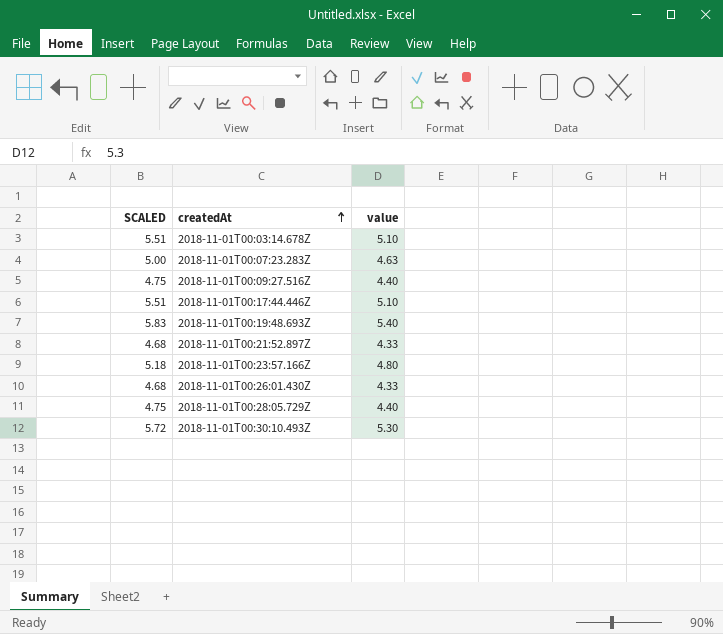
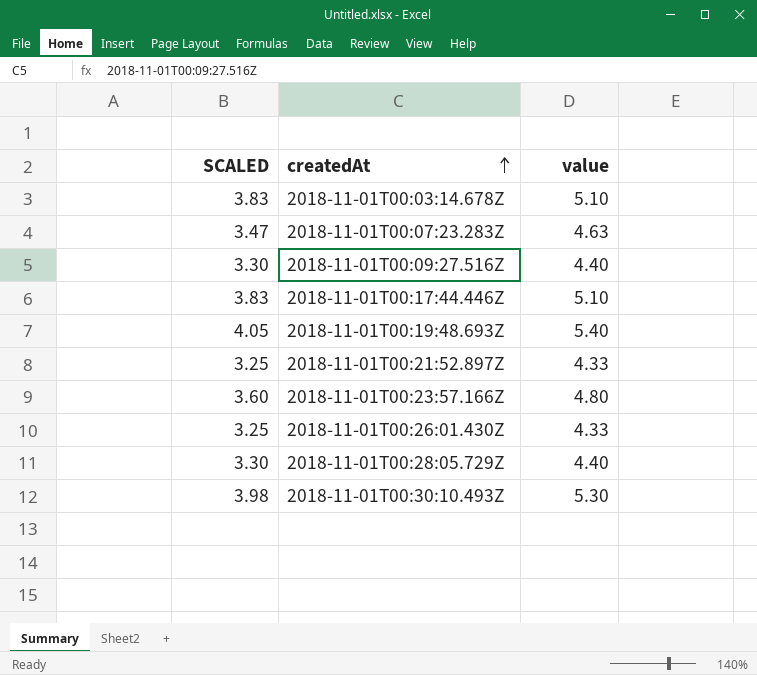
column SCALED | formula: [value] * 1.08 -> [value] * 0.75

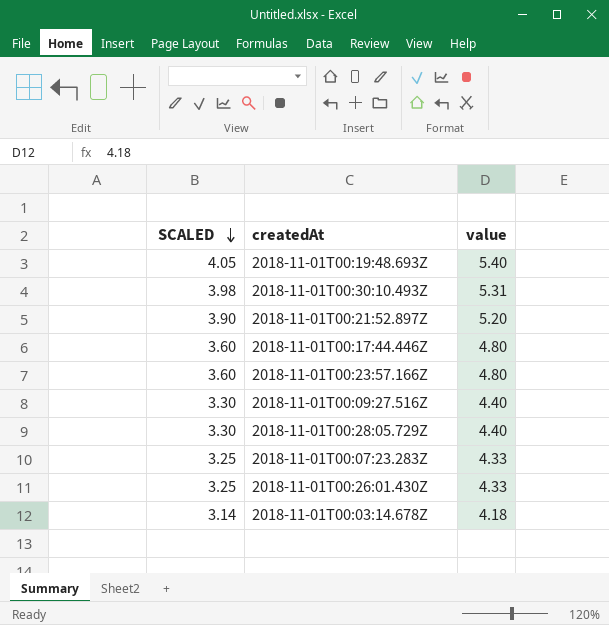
row order: createdAt ascending -> SCALED descending
2018-11-01T00:30:10.493Z | value: 5.30 -> 5.31
2018-11-01T00:21:52.897Z | SCALED: 3.25 -> 3.90
2018-11-01T00:21:52.897Z | value: 4.33 -> 5.20
2018-11-01T00:17:44.446Z | SCALED: 3.83 -> 3.60
2018-11-01T00:17:44.446Z | value: 5.10 -> 4.80
2018-11-01T00:07:23.283Z | SCALED: 3.47 -> 3.25
2018-11-01T00:07:23.283Z | value: 4.63 -> 4.33
2018-11-01T00:03:14.678Z | SCALED: 3.83 -> 3.14
2018-11-01T00:03:14.678Z | value: 5.10 -> 4.18

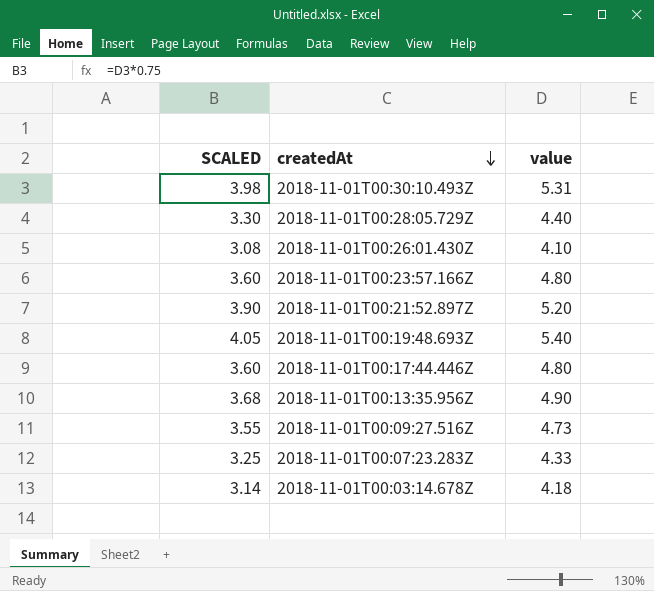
row order: SCALED descending -> createdAt descending
2018-11-01T00:26:01.430Z | SCALED: 3.25 -> 3.08
2018-11-01T00:26:01.430Z | value: 4.33 -> 4.10
row 2018-11-01T00:13:35.956Z: none -> 3.68 | 4.90
2018-11-01T00:09:27.516Z | SCALED: 3.30 -> 3.55
2018-11-01T00:09:27.516Z | value: 4.40 -> 4.73

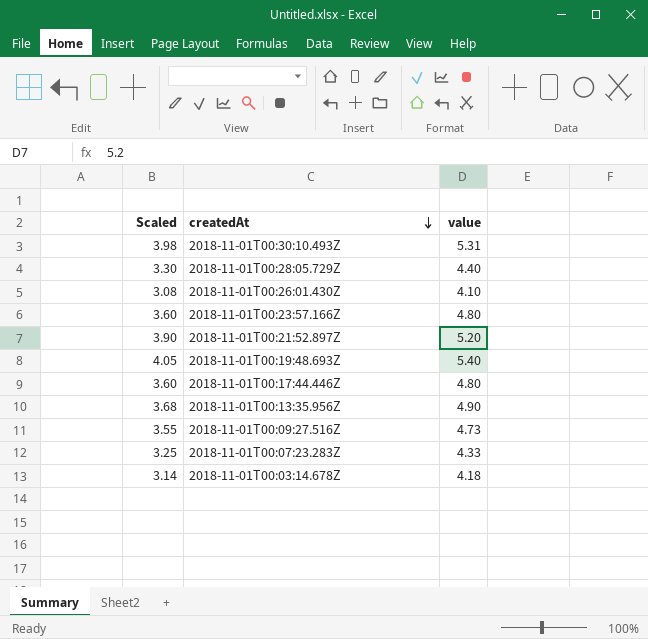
column name: SCALED -> Scaled

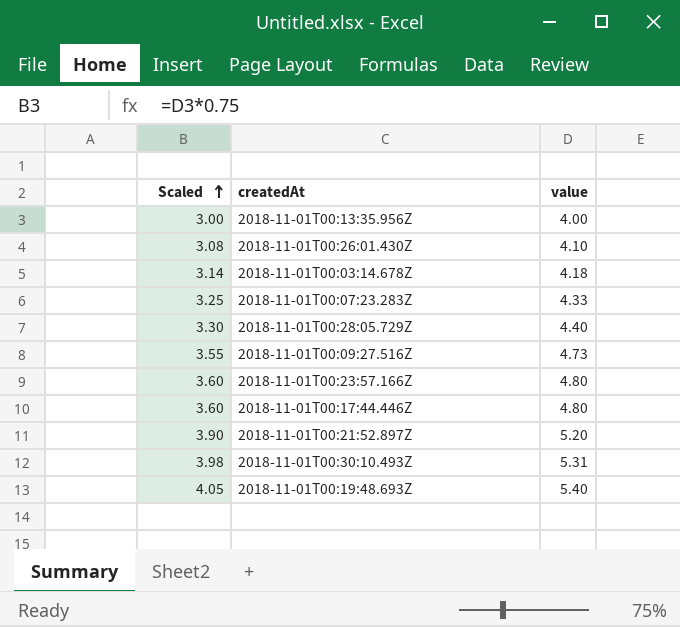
row order: createdAt descending -> Scaled ascending
2018-11-01T00:13:35.956Z | Scaled: 3.68 -> 3.00
2018-11-01T00:13:35.956Z | value: 4.90 -> 4.00

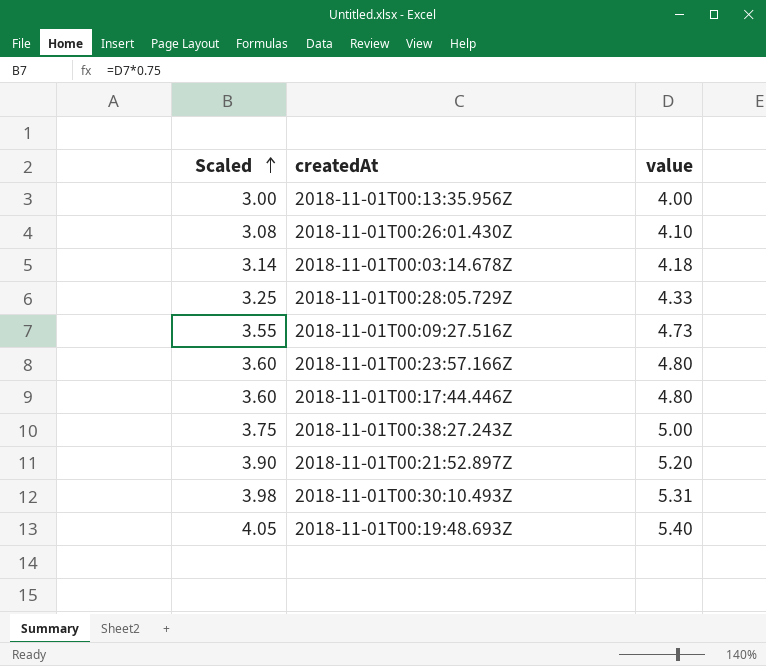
row 2018-11-01T00:07:23.283Z: 3.25 | 4.33 -> none
2018-11-01T00:28:05.729Z | Scaled: 3.30 -> 3.25
2018-11-01T00:28:05.729Z | value: 4.40 -> 4.33
row 2018-11-01T00:38:27.243Z: none -> 3.75 | 5.00

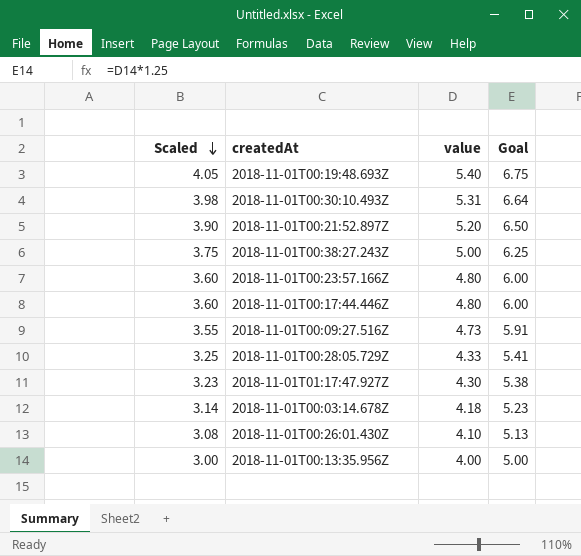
row order: Scaled ascending -> Scaled descending
column Goal | formula: none -> [value] * 1.25
row 2018-11-01T01:17:47.927Z: none -> 3.23 | 4.30 | 5.38

